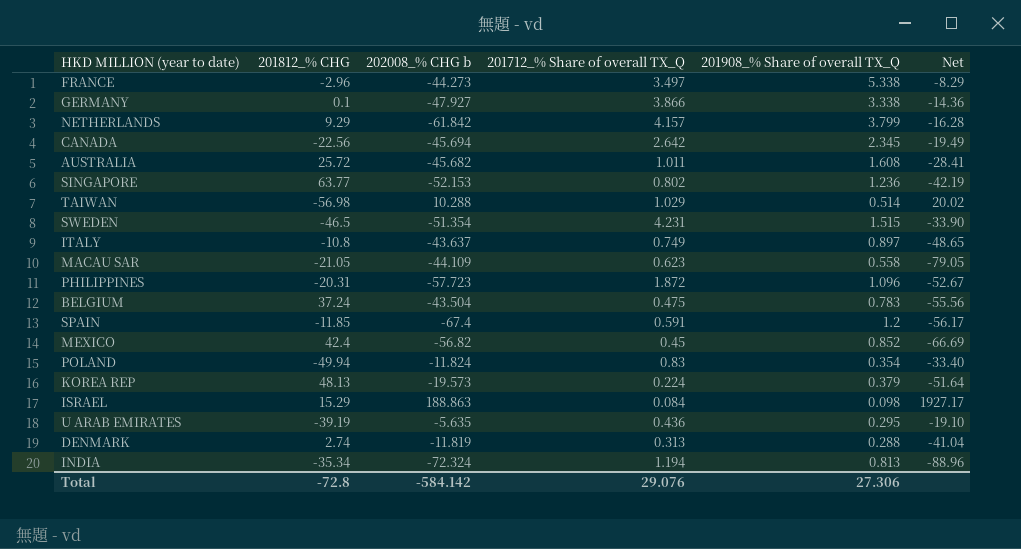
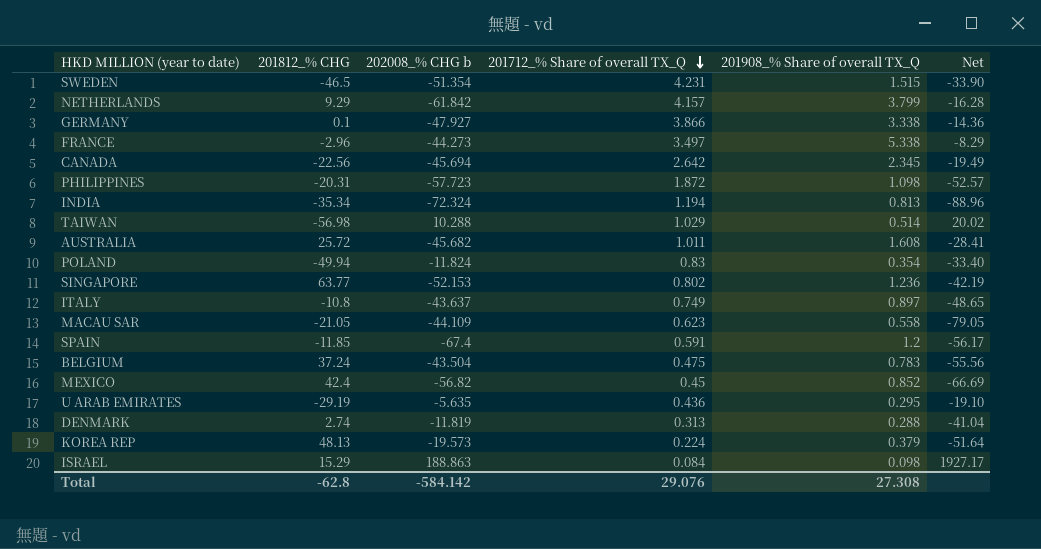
row order: none -> 201712_% Share of overall TX_Q descending
PHILIPPINES | 201908_% Share of overall TX_Q: 1.096 -> 1.098
PHILIPPINES | Net: -52.67 -> -52.57
U ARAB EMIRATES | 201812_% CHG: -39.19 -> -29.19
Total | 201812_% CHG: -72.8 -> -62.8
Total | 201908_% Share of overall TX_Q: 27.306 -> 27.308

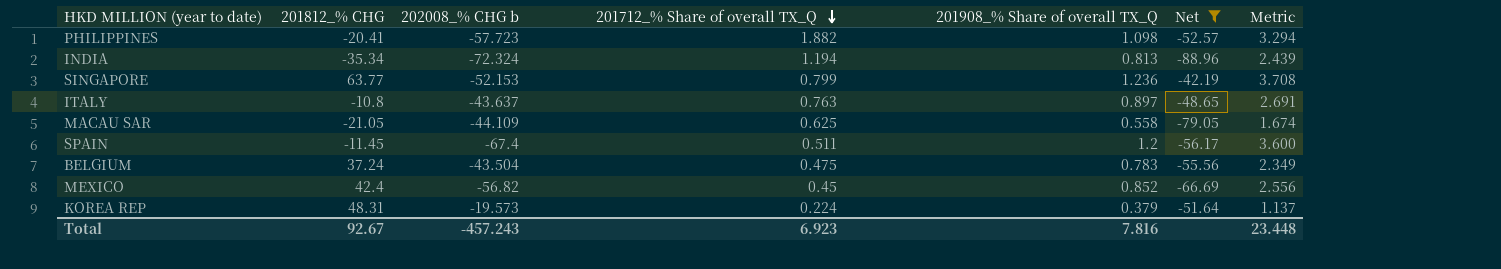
filter: none -> Net <= -42.19
column Metric | formula: none -> [201908_% Share of overall TX_Q] * 3
PHILIPPINES | 201812_% CHG: -20.31 -> -20.41
PHILIPPINES | 201712_% Share of overall TX_Q: 1.872 -> 1.882
SINGAPORE | 201712_% Share of overall TX_Q: 0.802 -> 0.799
ITALY | 201712_% Share of overall TX_Q: 0.749 -> 0.763
MACAU SAR | 201712_% Share of overall TX_Q: 0.623 -> 0.625
SPAIN | 201812_% CHG: -11.85 -> -11.45
SPAIN | 201712_% Share of overall TX_Q: 0.591 -> 0.511
KOREA REP | 201812_% CHG: 48.13 -> 48.31
Total | 201812_% CHG: -62.8 -> 92.67
Total | 202008_% CHG b: -584.142 -> -457.243
Total | 201712_% Share of overall TX_Q: 29.076 -> 6.923
Total | 201908_% Share of overall TX_Q: 27.308 -> 7.816

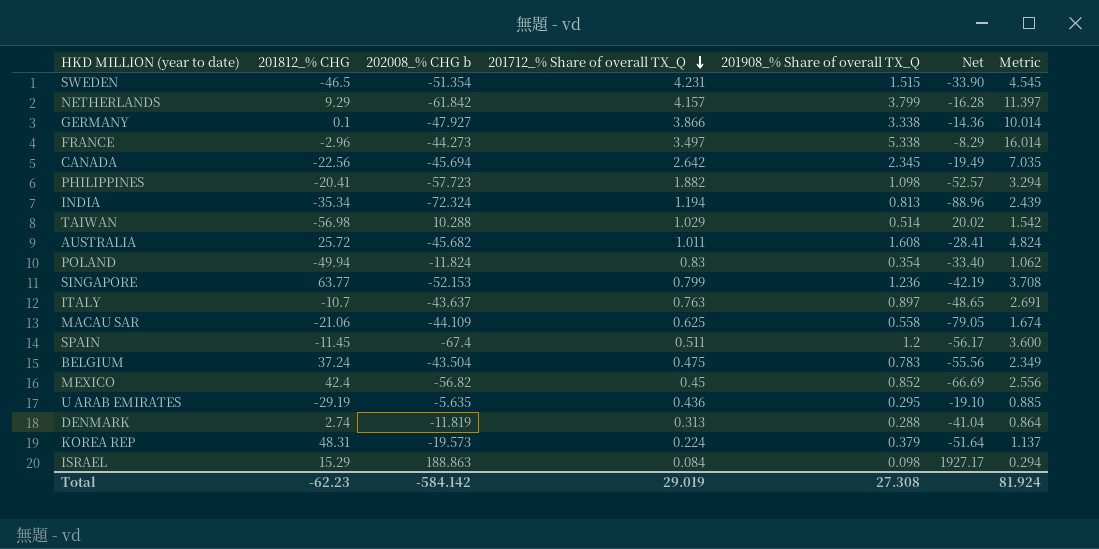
filter: Net <= -42.19 -> none
ITALY | 201812_% CHG: -10.8 -> -10.7
MACAU SAR | 201812_% CHG: -21.05 -> -21.06
Total | 201812_% CHG: 92.67 -> -62.23
Total | 202008_% CHG b: -457.243 -> -584.142
Total | 201712_% Share of overall TX_Q: 6.923 -> 29.019
Total | 201908_% Share of overall TX_Q: 7.816 -> 27.308
Total | Metric: 23.448 -> 81.924

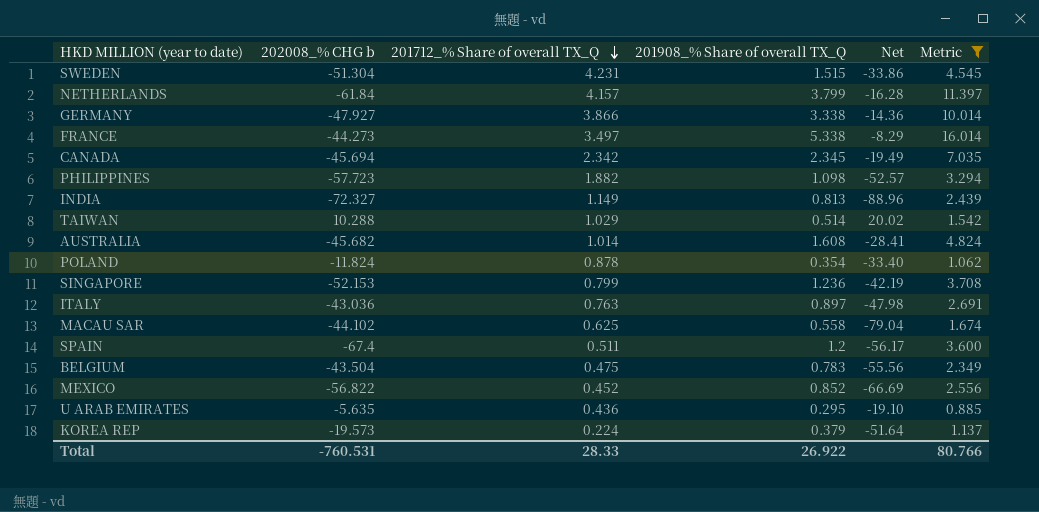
filter: none -> Metric >= 0.885
column 201812_% CHG | position: 2 -> none
SWEDEN | 202008_% CHG b: -51.354 -> -51.304
SWEDEN | Net: -33.90 -> -33.86
NETHERLANDS | 202008_% CHG b: -61.842 -> -61.84
CANADA | 201712_% Share of overall TX_Q: 2.642 -> 2.342
INDIA | 202008_% CHG b: -72.324 -> -72.327
INDIA | 201712_% Share of overall TX_Q: 1.194 -> 1.149
AUSTRALIA | 201712_% Share of overall TX_Q: 1.011 -> 1.014
POLAND | 201712_% Share of overall TX_Q: 0.83 -> 0.878
ITALY | 202008_% CHG b: -43.637 -> -43.036
ITALY | Net: -48.65 -> -47.98
MACAU SAR | 202008_% CHG b: -44.109 -> -44.102
MACAU SAR | Net: -79.05 -> -79.04
MEXICO | 202008_% CHG b: -56.82 -> -56.822
MEXICO | 201712_% Share of overall TX_Q: 0.45 -> 0.452
Total | 202008_% CHG b: -584.142 -> -760.531
Total | 201712_% Share of overall TX_Q: 29.019 -> 28.33
Total | 201908_% Share of overall TX_Q: 27.308 -> 26.922
Total | Metric: 81.924 -> 80.766

